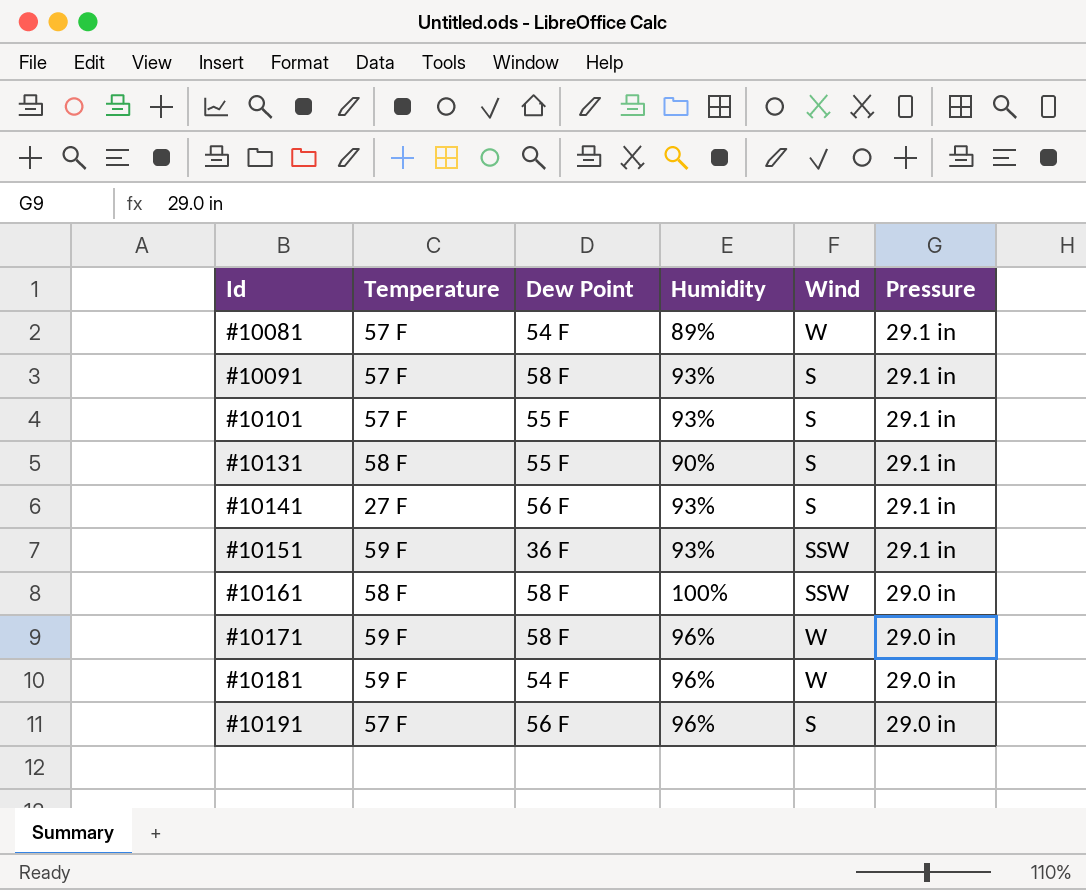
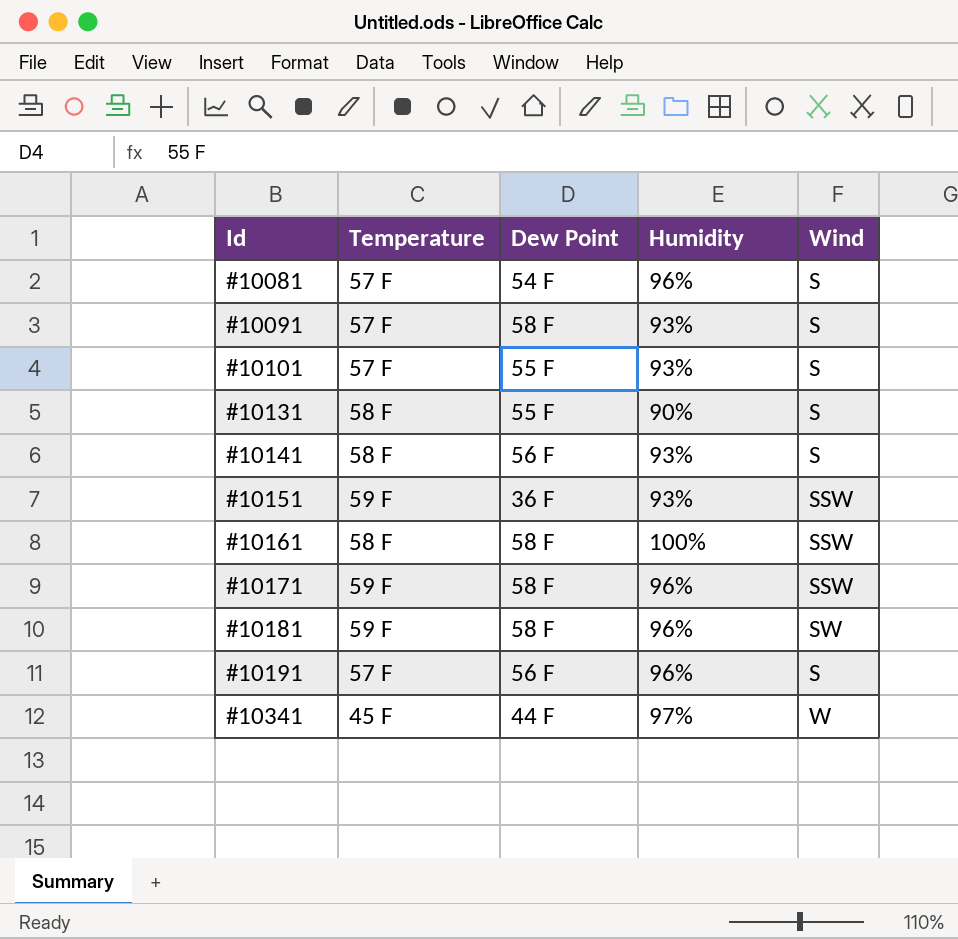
column Pressure | position: 6 -> none
#10081 | Humidity: 89% -> 96%
#10081 | Wind: W -> S
#10141 | Temperature: 27 F -> 58 F
#10171 | Wind: W -> SSW
#10181 | Dew Point: 54 F -> 58 F
#10181 | Wind: W -> SW
row #10341: none -> 45 F | 44 F | 97% | W

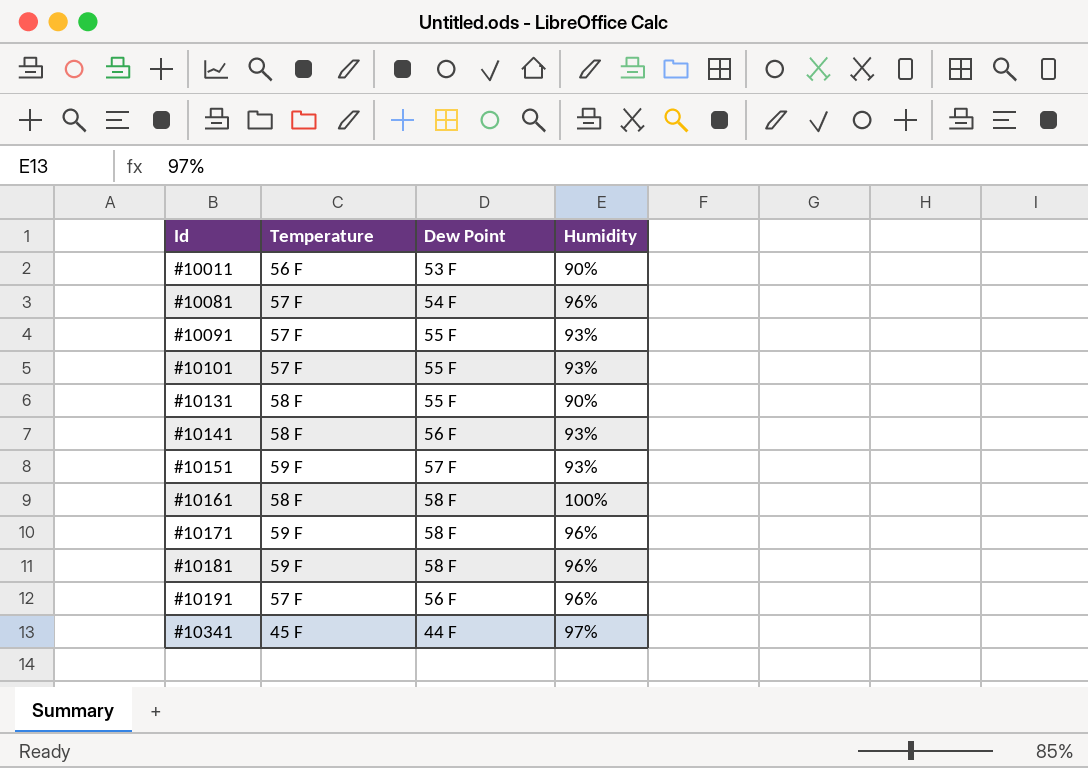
column Wind | position: 5 -> none
row #10011: none -> 56 F | 53 F | 90%
#10091 | Dew Point: 58 F -> 55 F
#10151 | Dew Point: 36 F -> 57 F

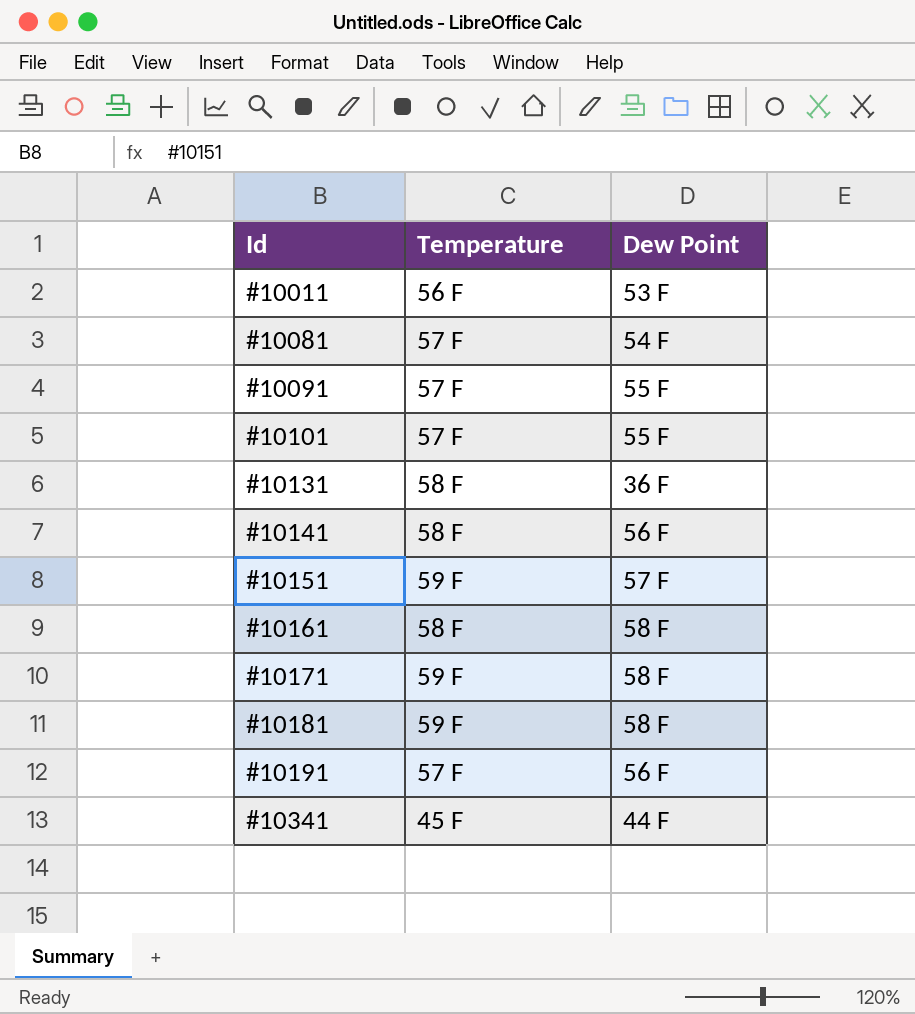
column Humidity | position: 4 -> none
#10131 | Dew Point: 55 F -> 36 F

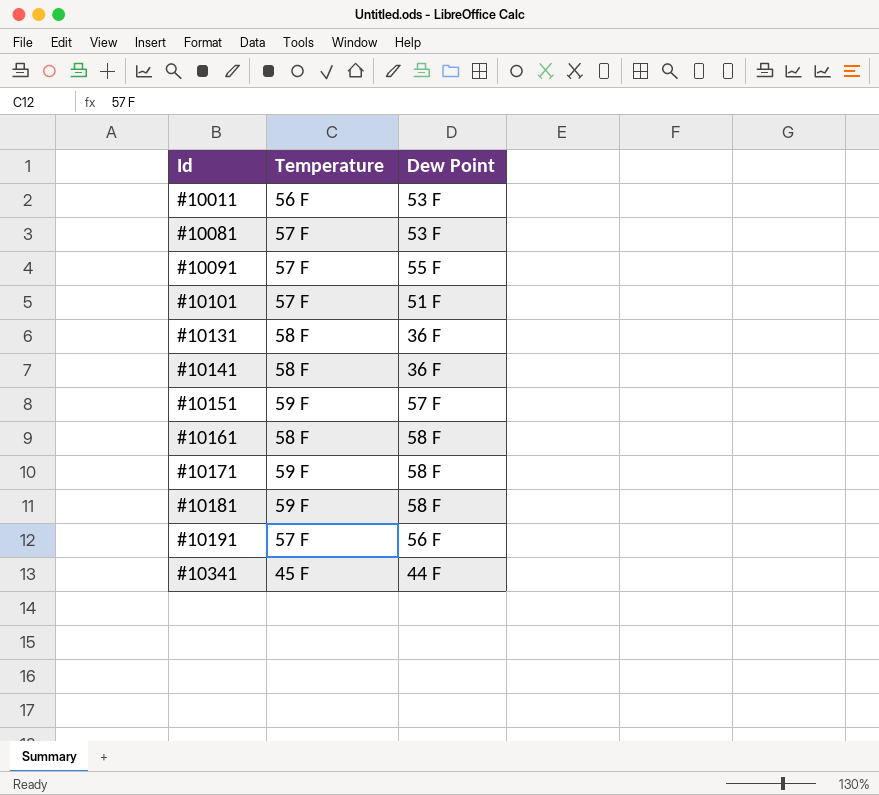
#10081 | Dew Point: 54 F -> 53 F
#10101 | Dew Point: 55 F -> 51 F
#10141 | Dew Point: 56 F -> 36 F

